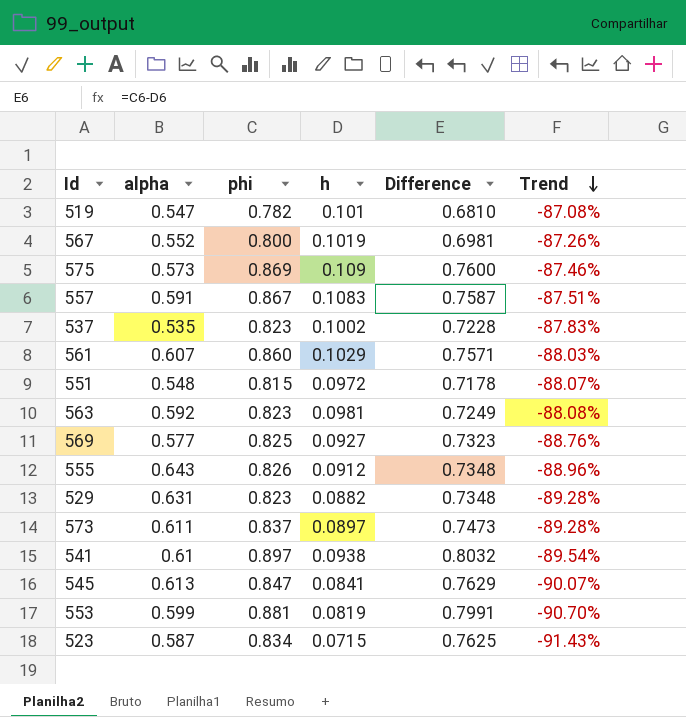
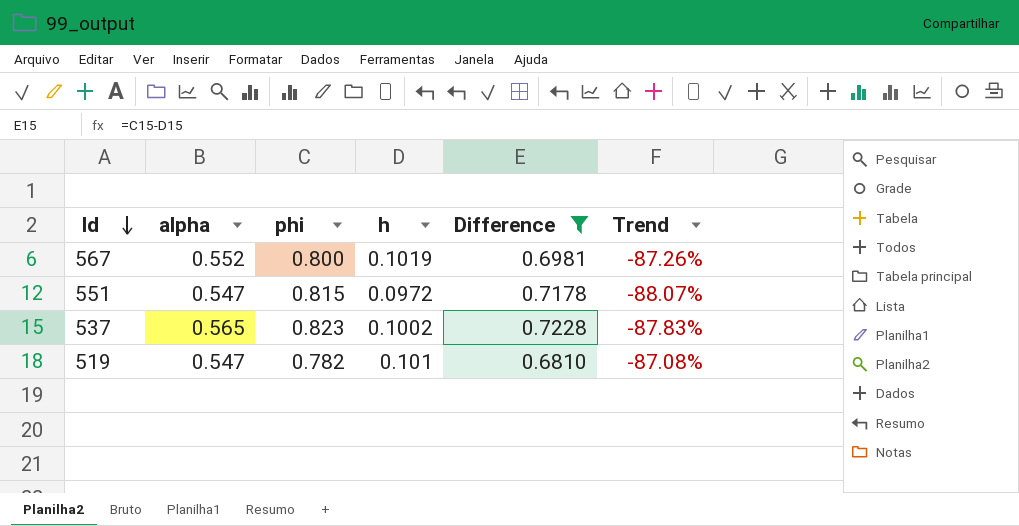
filter: none -> Difference <= 0.7228
row order: Trend descending -> Id descending
551 | alpha: 0.548 -> 0.547
537 | alpha: 0.535 -> 0.565

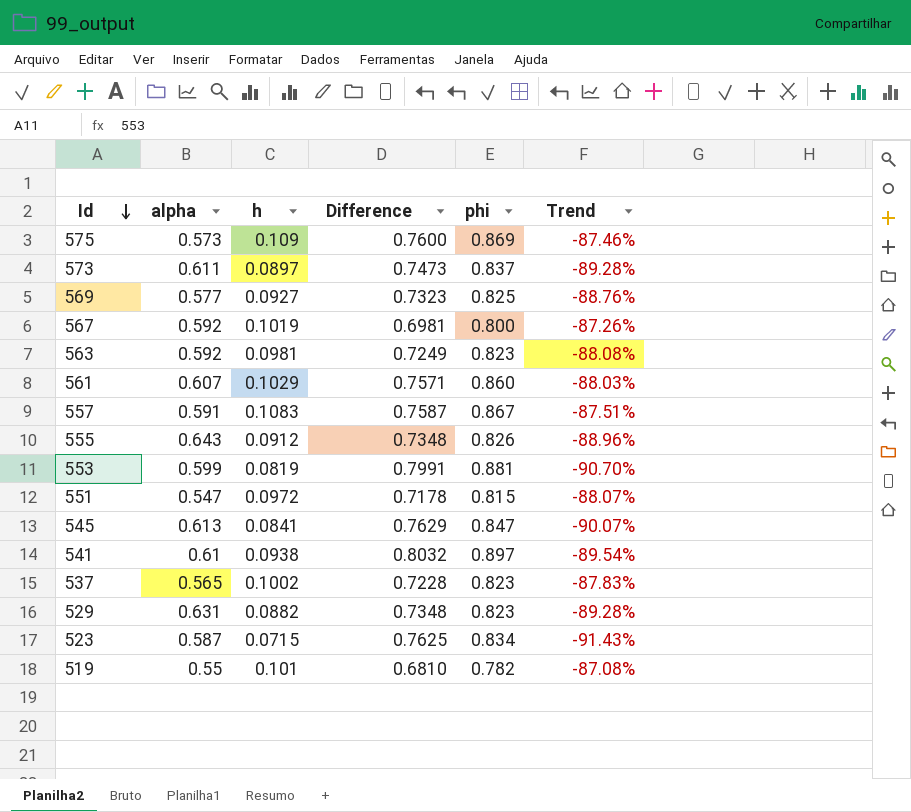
filter: Difference <= 0.7228 -> none
column phi | position: 3 -> 5
567 | alpha: 0.552 -> 0.592
519 | alpha: 0.547 -> 0.55

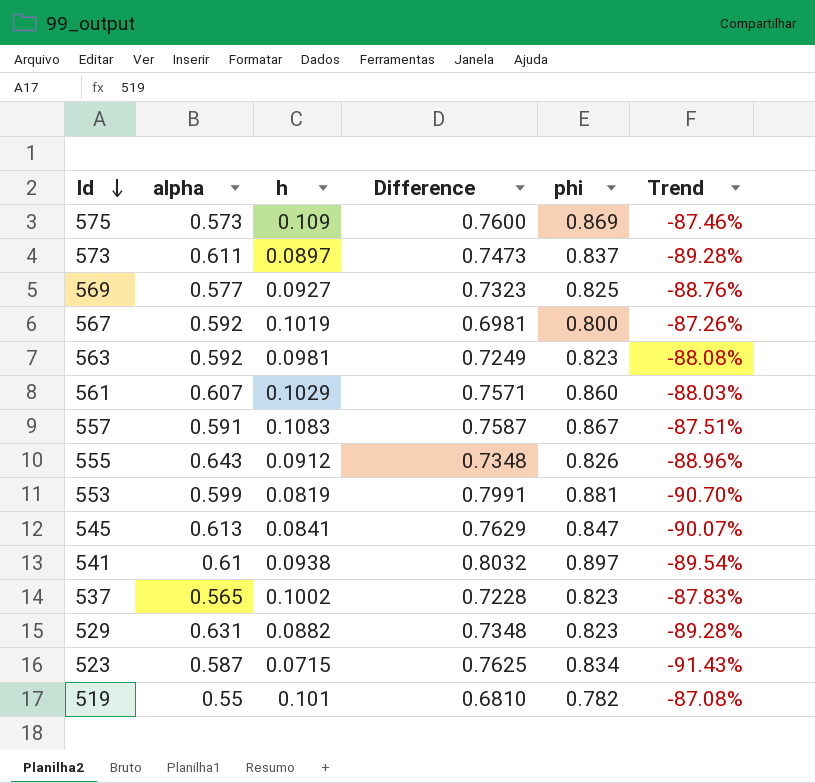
row 551: 0.547 | 0.0972 | 0.7178 | 0.815 | -88.07% -> none

